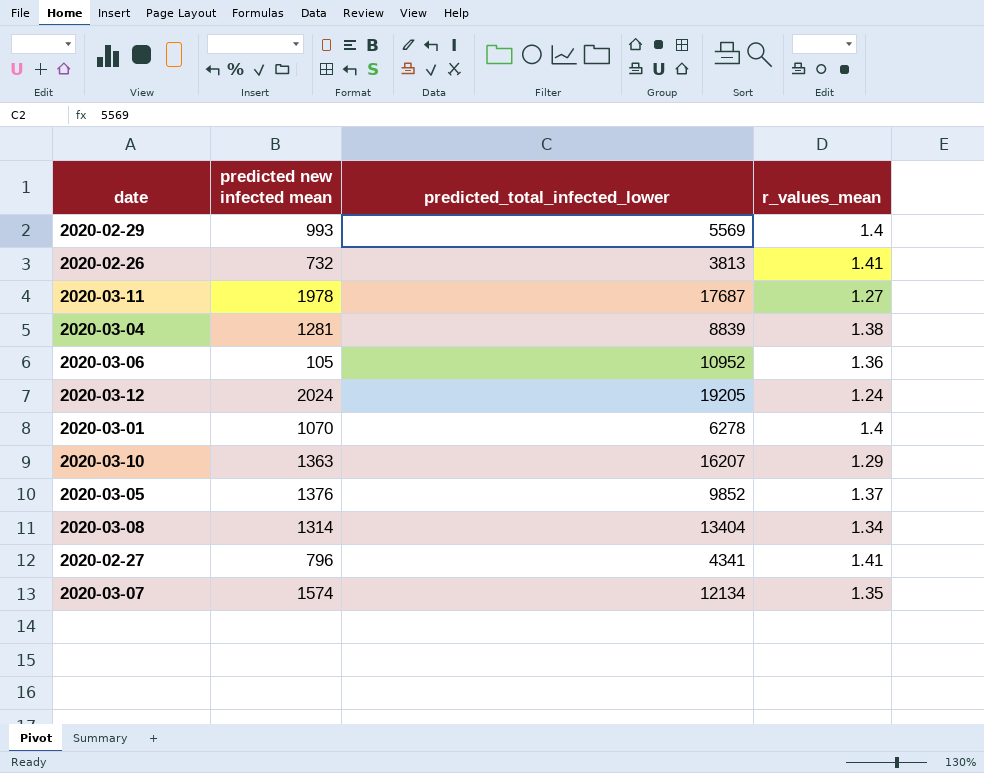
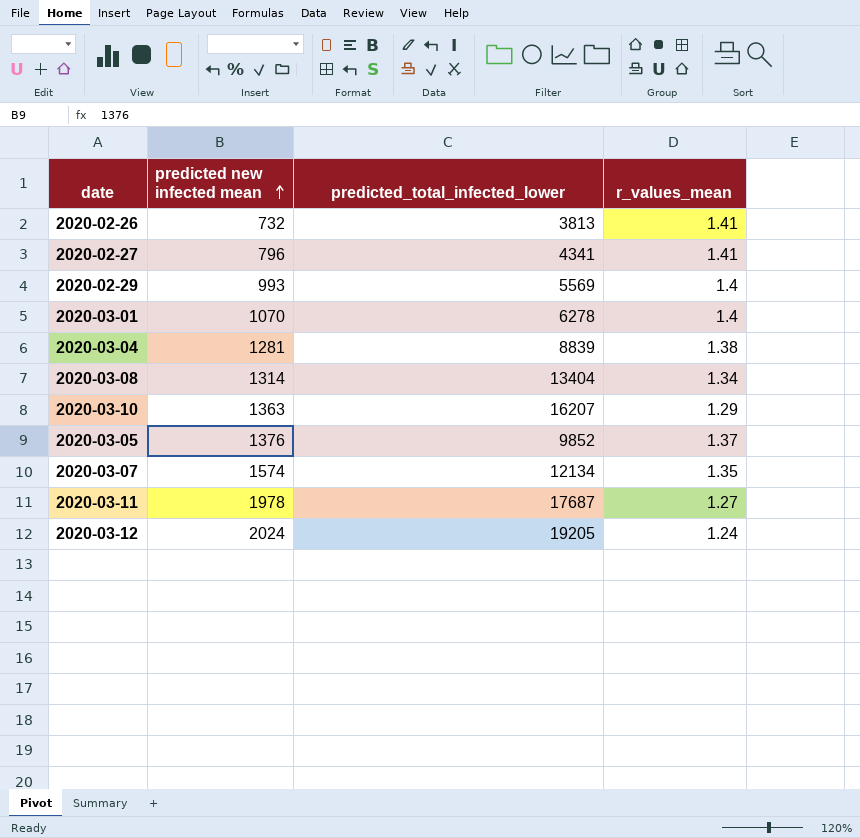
row order: none -> predicted new infected mean ascending
row 2020-03-06: 105 | 10952 | 1.36 -> none

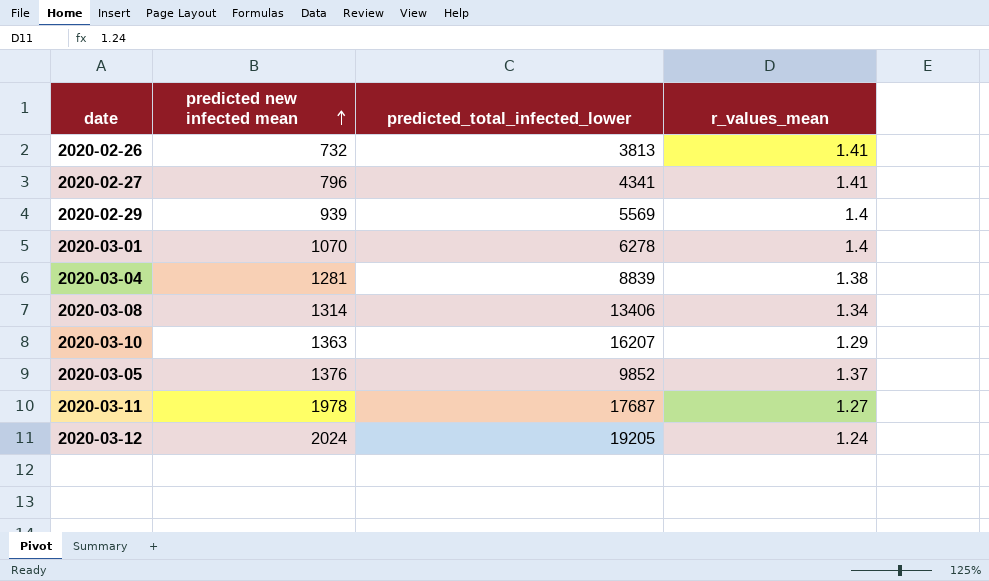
row 2020-03-07: 1574 | 12134 | 1.35 -> none
2020-02-29 | predicted new infected mean: 993 -> 939
2020-03-08 | predicted_total_infected_lower: 13404 -> 13406

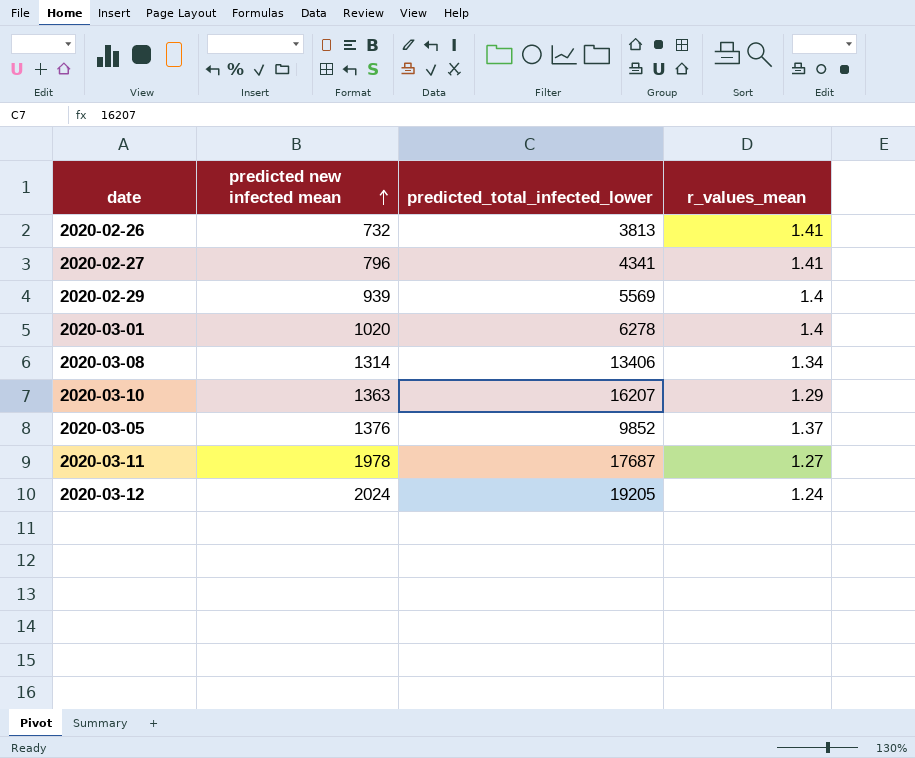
row 2020-03-04: 1281 | 8839 | 1.38 -> none
2020-03-01 | predicted new infected mean: 1070 -> 1020

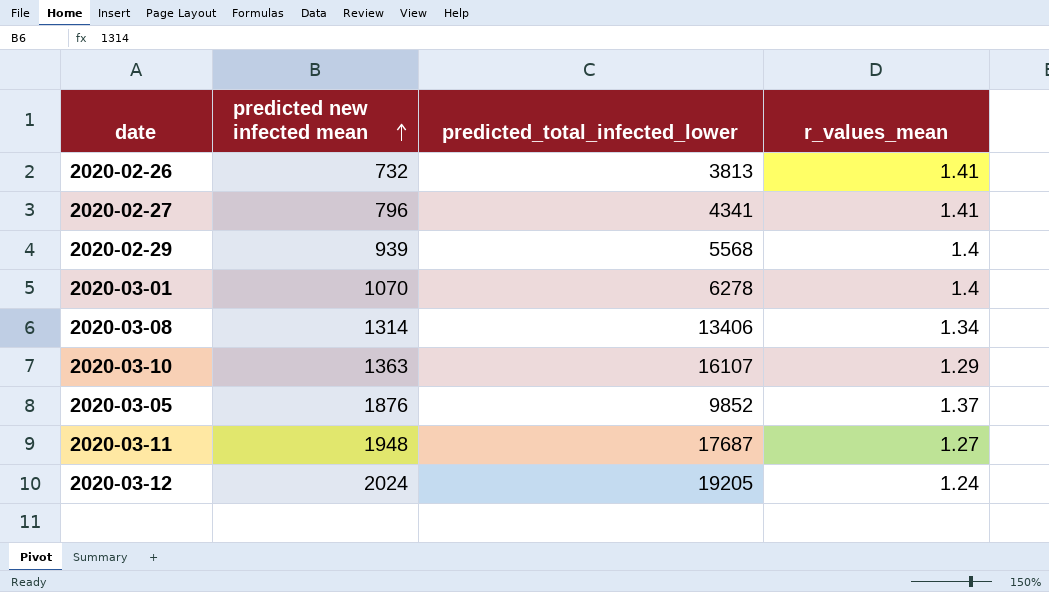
2020-02-29 | predicted_total_infected_lower: 5569 -> 5568
2020-03-01 | predicted new infected mean: 1020 -> 1070
2020-03-10 | predicted_total_infected_lower: 16207 -> 16107
2020-03-05 | predicted new infected mean: 1376 -> 1876
2020-03-11 | predicted new infected mean: 1978 -> 1948

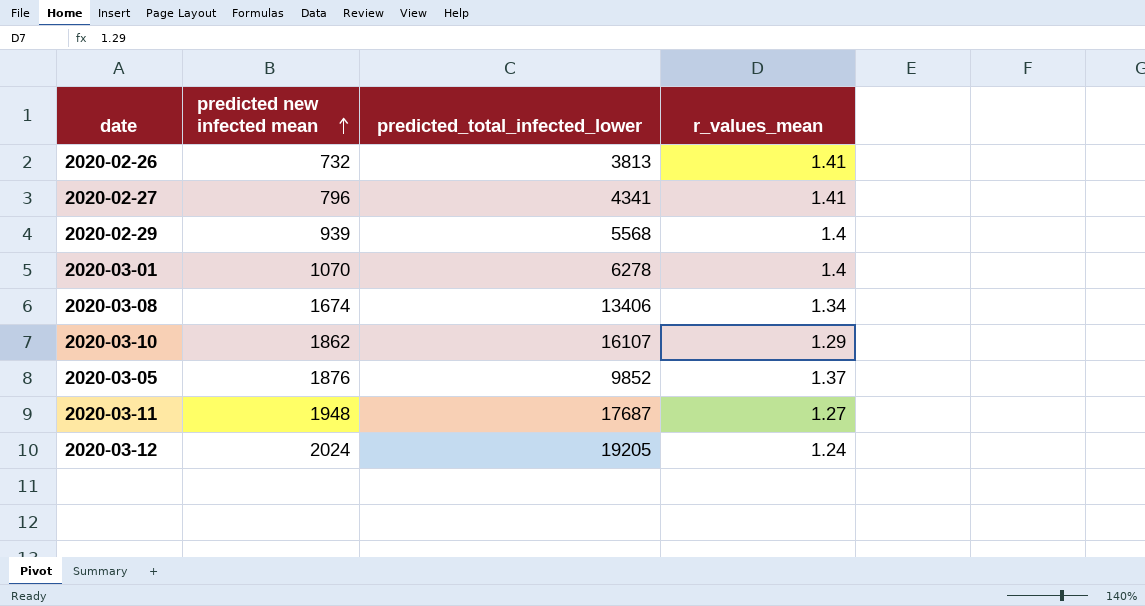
2020-03-08 | predicted new infected mean: 1314 -> 1674
2020-03-10 | predicted new infected mean: 1363 -> 1862

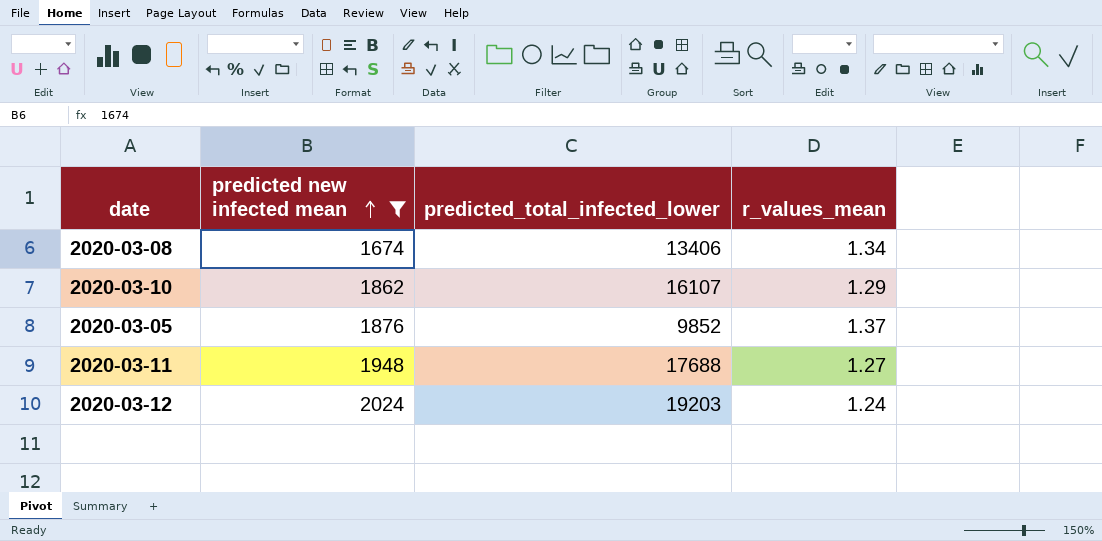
filter: none -> predicted new infected mean >= 1674
2020-03-11 | predicted_total_infected_lower: 17687 -> 17688
2020-03-12 | predicted_total_infected_lower: 19205 -> 19203

